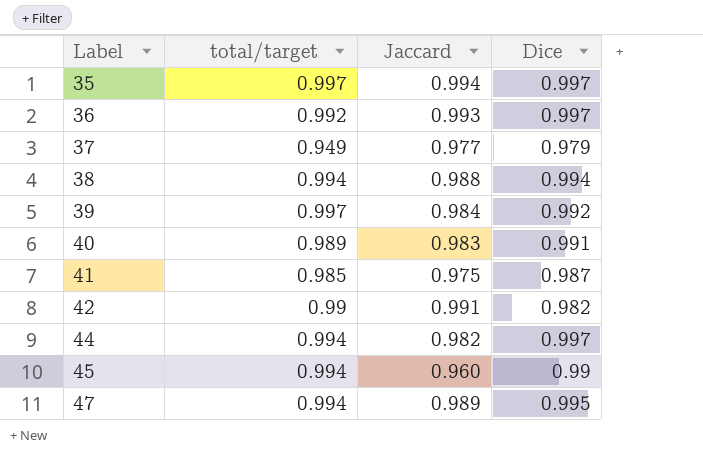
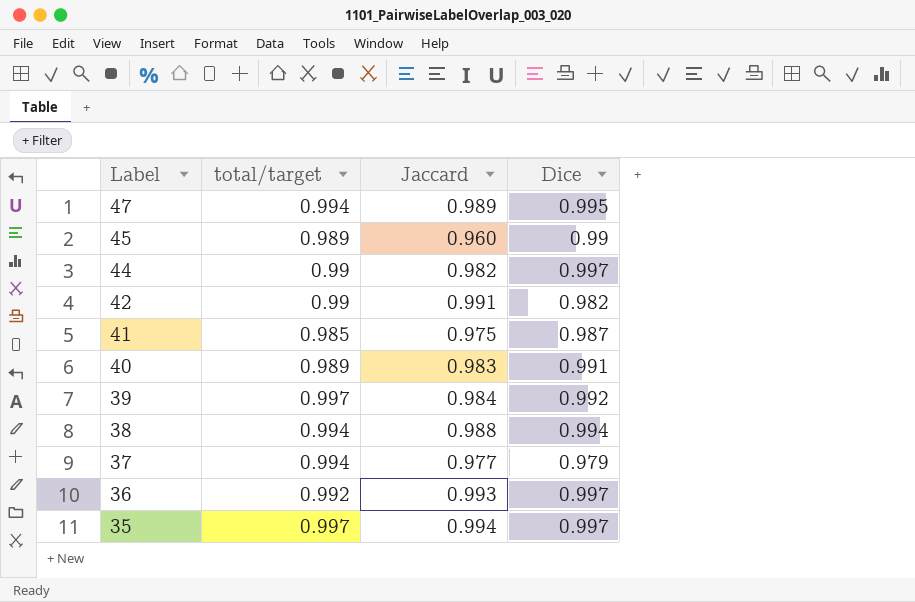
row order: Label ascending -> Label descending
45 | total/target: 0.994 -> 0.989
44 | total/target: 0.994 -> 0.99
37 | total/target: 0.949 -> 0.994

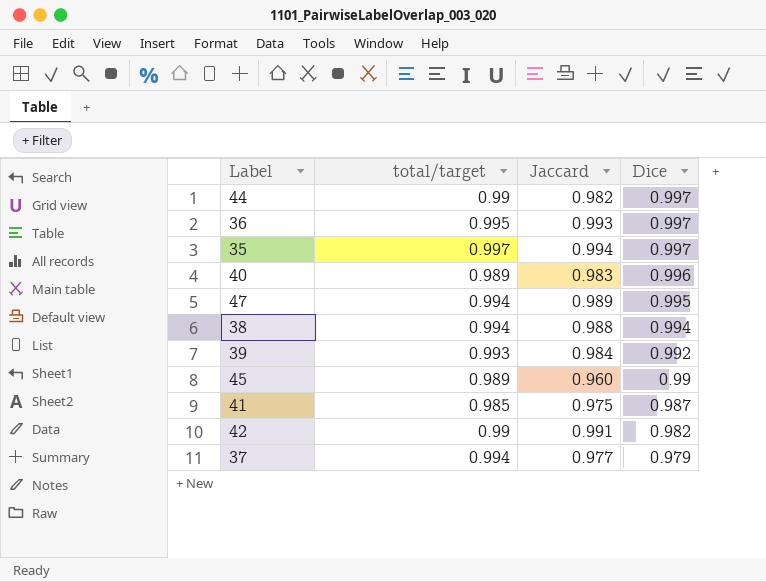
row order: Label descending -> Dice descending
36 | total/target: 0.992 -> 0.995
40 | Dice: 0.991 -> 0.996
39 | total/target: 0.997 -> 0.993

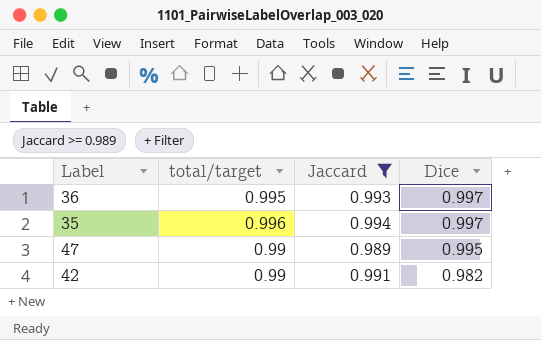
filter: none -> Jaccard >= 0.989
35 | total/target: 0.997 -> 0.996
47 | total/target: 0.994 -> 0.99

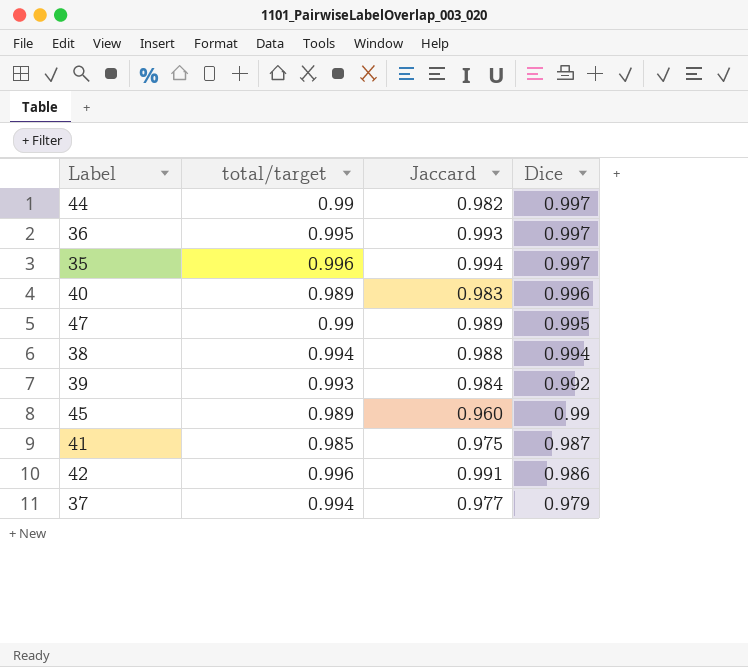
filter: Jaccard >= 0.989 -> none
42 | total/target: 0.99 -> 0.996
42 | Dice: 0.982 -> 0.986

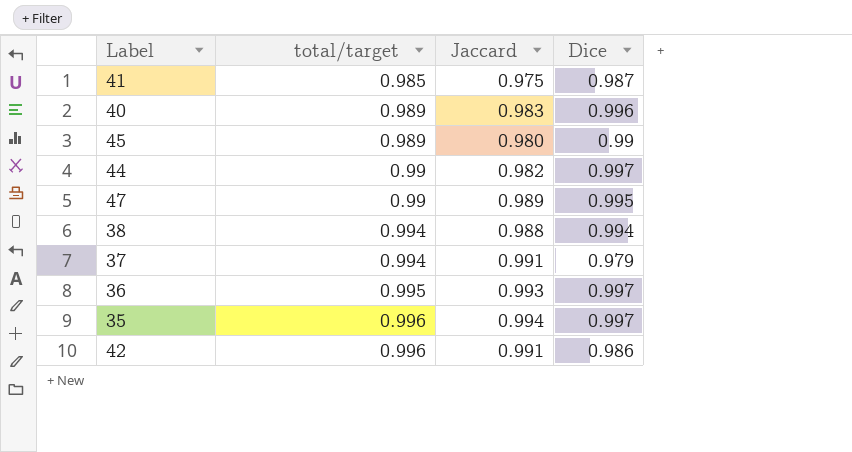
row order: Dice descending -> total/target ascending
row 39: 0.993 | 0.984 | 0.992 -> none
45 | Jaccard: 0.960 -> 0.980
37 | Jaccard: 0.977 -> 0.991

